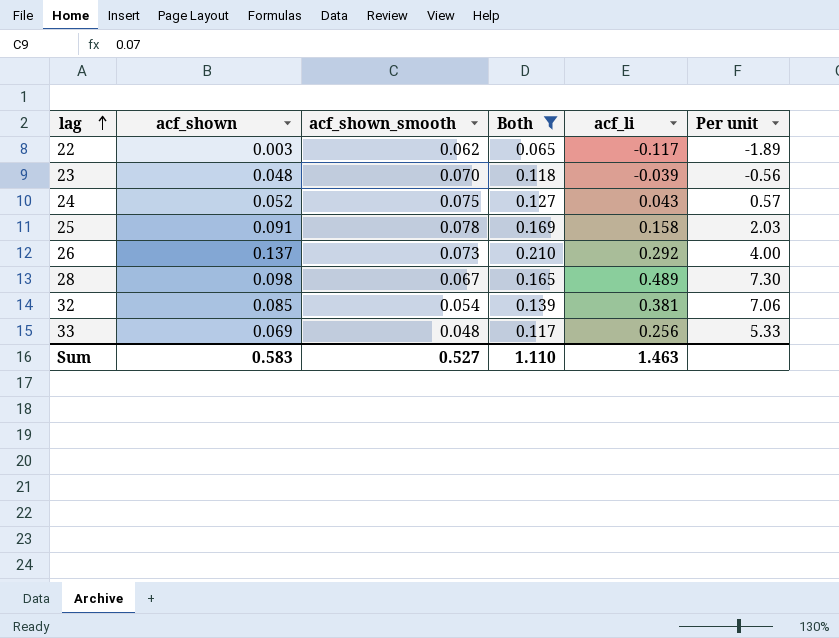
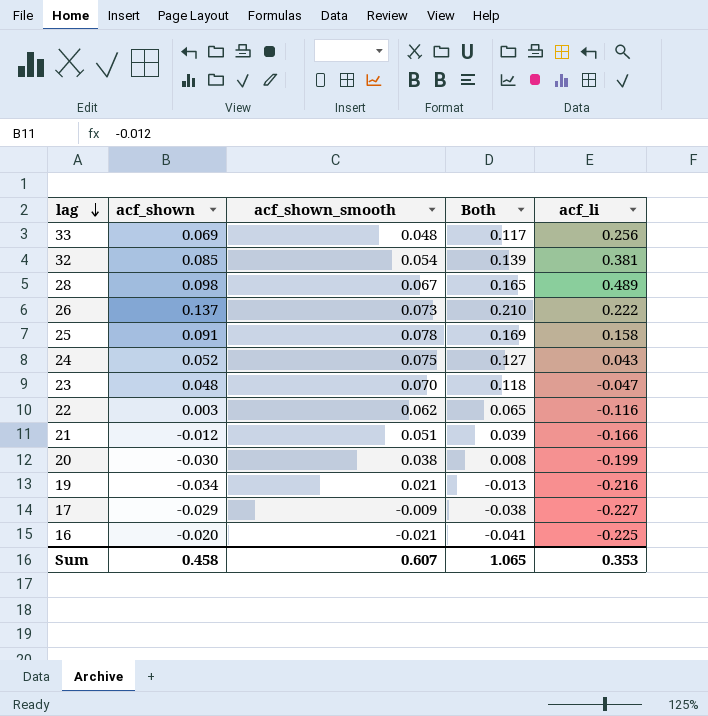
filter: Both >= 0.065 -> none
row order: lag ascending -> lag descending
column Per unit | formula: [acf_li] / [acf_shown_smooth] -> none
26 | acf_li: 0.292 -> 0.222
23 | acf_li: -0.039 -> -0.047
22 | acf_li: -0.117 -> -0.116
Sum | acf_shown: 0.583 -> 0.458
Sum | acf_shown_smooth: 0.527 -> 0.607
Sum | Both: 1.110 -> 1.065
Sum | acf_li: 1.463 -> 0.353

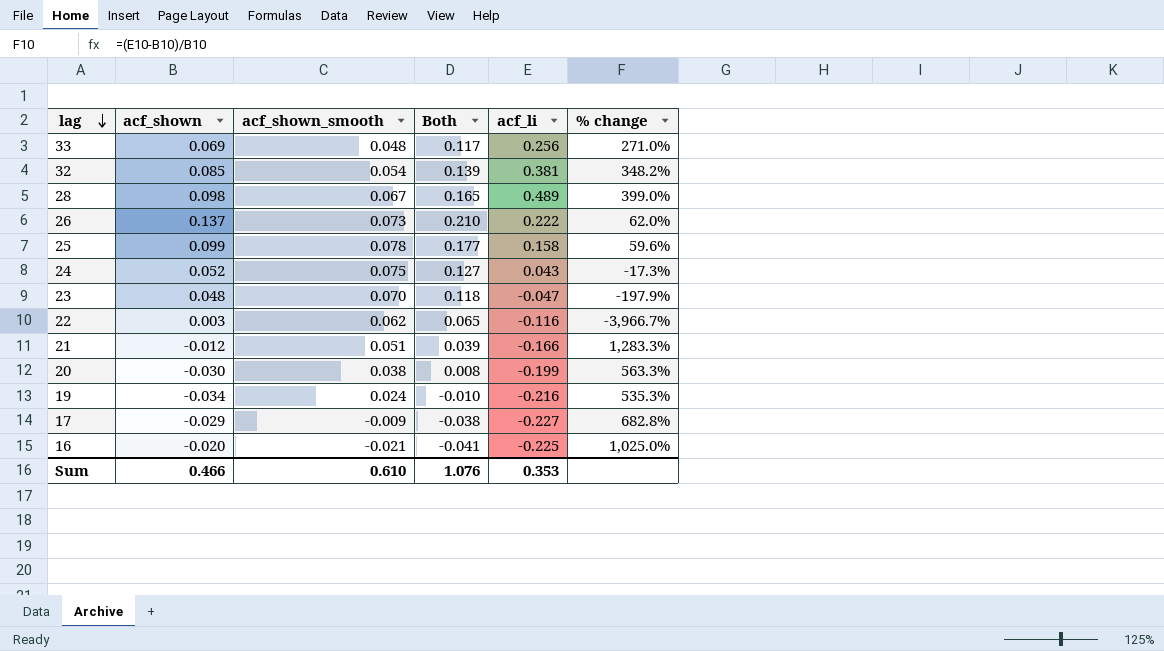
column % change | formula: none -> ([acf_li] - [acf_shown]) / [acf_shown]
25 | acf_shown: 0.091 -> 0.099
25 | Both: 0.169 -> 0.177
19 | acf_shown_smooth: 0.021 -> 0.024
19 | Both: -0.013 -> -0.010
Sum | acf_shown: 0.458 -> 0.466
Sum | acf_shown_smooth: 0.607 -> 0.610
Sum | Both: 1.065 -> 1.076

